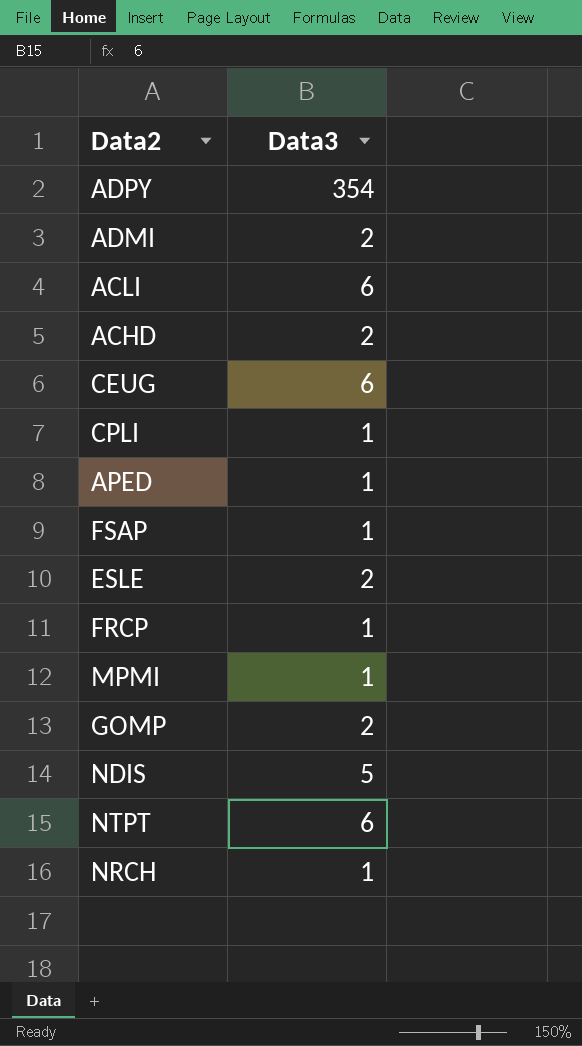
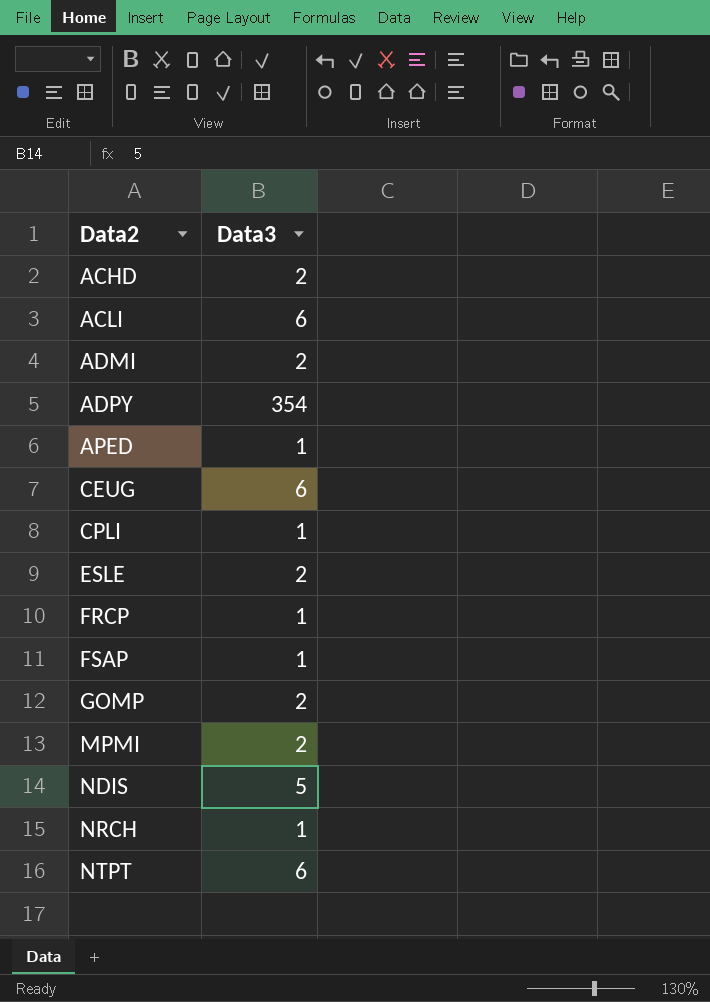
row order: none -> Data2 ascending
MPMI | Data3: 1 -> 2

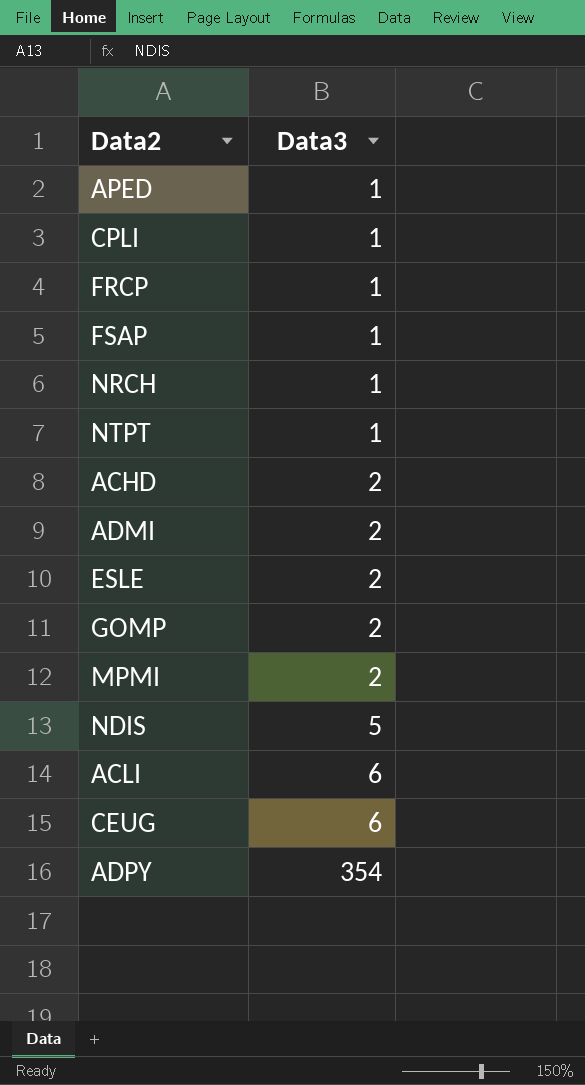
row order: Data2 ascending -> Data3 ascending
NTPT | Data3: 6 -> 1

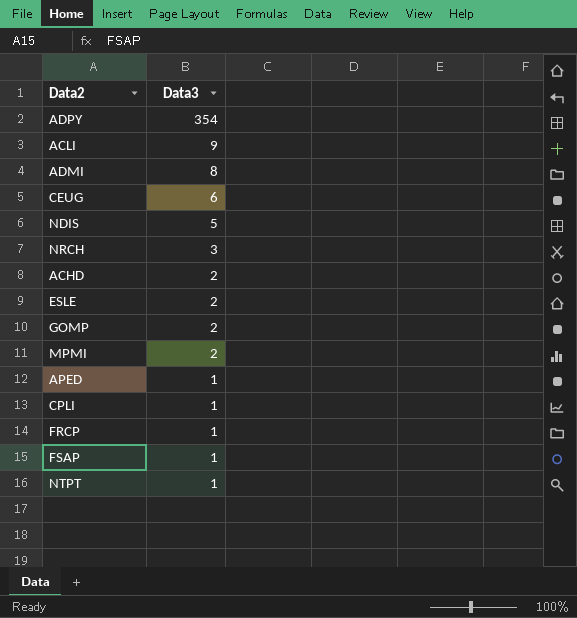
row order: Data3 ascending -> Data3 descending
ACLI | Data3: 6 -> 9
ADMI | Data3: 2 -> 8
NRCH | Data3: 1 -> 3

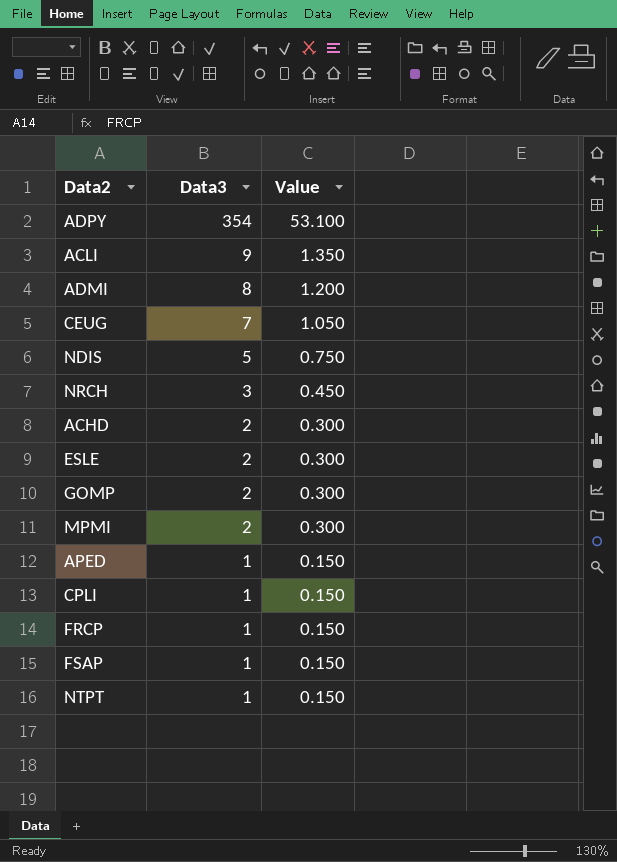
column Value | formula: none -> [Data3] * 0.15
CEUG | Data3: 6 -> 7

